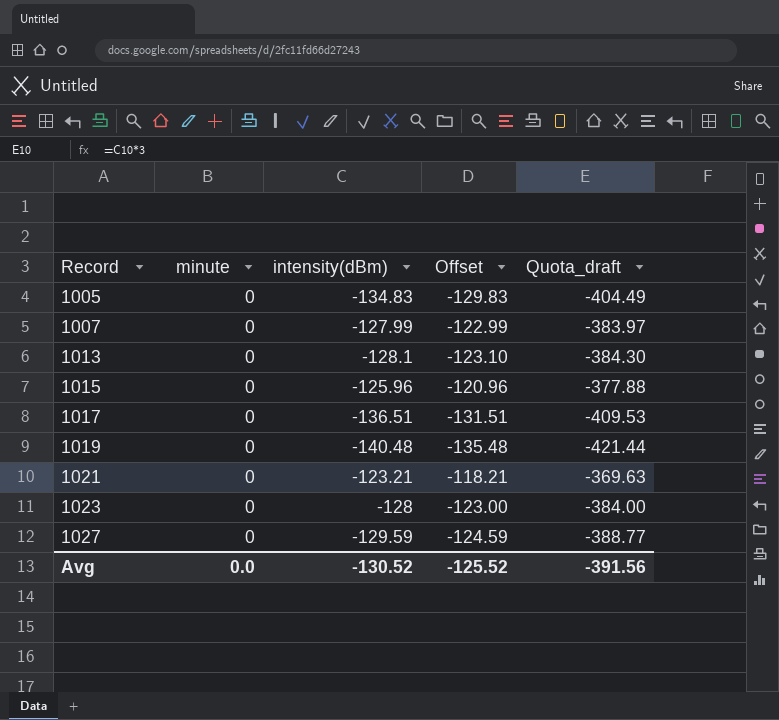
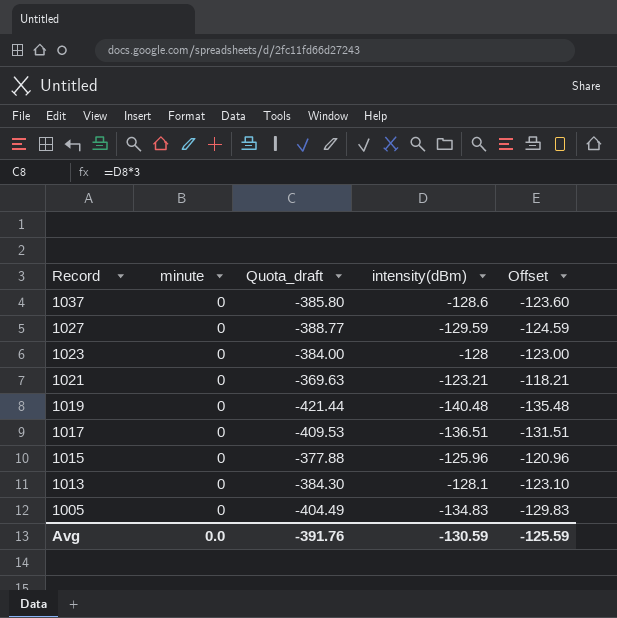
row order: Record ascending -> Record descending
column Quota_draft | position: 5 -> 3
row 1007: 0 | -127.99 | -122.99 | -383.97 -> none
row 1037: none -> 0 | -385.80 | -128.6 | -123.60
Avg | Quota_draft: -391.56 -> -391.76
Avg | intensity(dBm): -130.52 -> -130.59
Avg | Offset: -125.52 -> -125.59

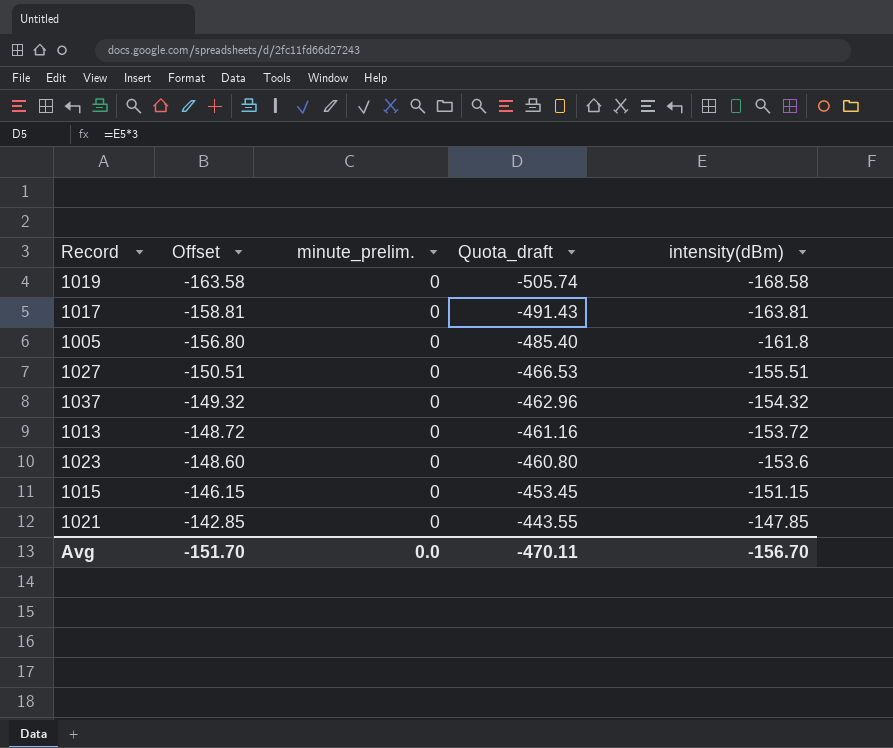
row order: Record descending -> Offset ascending
column Offset | position: 5 -> 2
column name: minute -> minute_prelim.
1019 | Offset: -135.48 -> -163.58
1019 | Quota_draft: -421.44 -> -505.74
1019 | intensity(dBm): -140.48 -> -168.58
1017 | Offset: -131.51 -> -158.81
1017 | Quota_draft: -409.53 -> -491.43
1017 | intensity(dBm): -136.51 -> -163.81
1005 | Offset: -129.83 -> -156.80
1005 | Quota_draft: -404.49 -> -485.40
1005 | intensity(dBm): -134.83 -> -161.8
1027 | Offset: -124.59 -> -150.51
1027 | Quota_draft: -388.77 -> -466.53
1027 | intensity(dBm): -129.59 -> -155.51
1037 | Offset: -123.60 -> -149.32
1037 | Quota_draft: -385.80 -> -462.96
1037 | intensity(dBm): -128.6 -> -154.32
1013 | Offset: -123.10 -> -148.72
1013 | Quota_draft: -384.30 -> -461.16
1013 | intensity(dBm): -128.1 -> -153.72
1023 | Offset: -123.00 -> -148.60
1023 | Quota_draft: -384.00 -> -460.80
1023 | intensity(dBm): -128 -> -153.6
1015 | Offset: -120.96 -> -146.15
1015 | Quota_draft: -377.88 -> -453.45
1015 | intensity(dBm): -125.96 -> -151.15
1021 | Offset: -118.21 -> -142.85
1021 | Quota_draft: -369.63 -> -443.55
1021 | intensity(dBm): -123.21 -> -147.85
Avg | Offset: -125.59 -> -151.70
Avg | Quota_draft: -391.76 -> -470.11
Avg | intensity(dBm): -130.59 -> -156.70

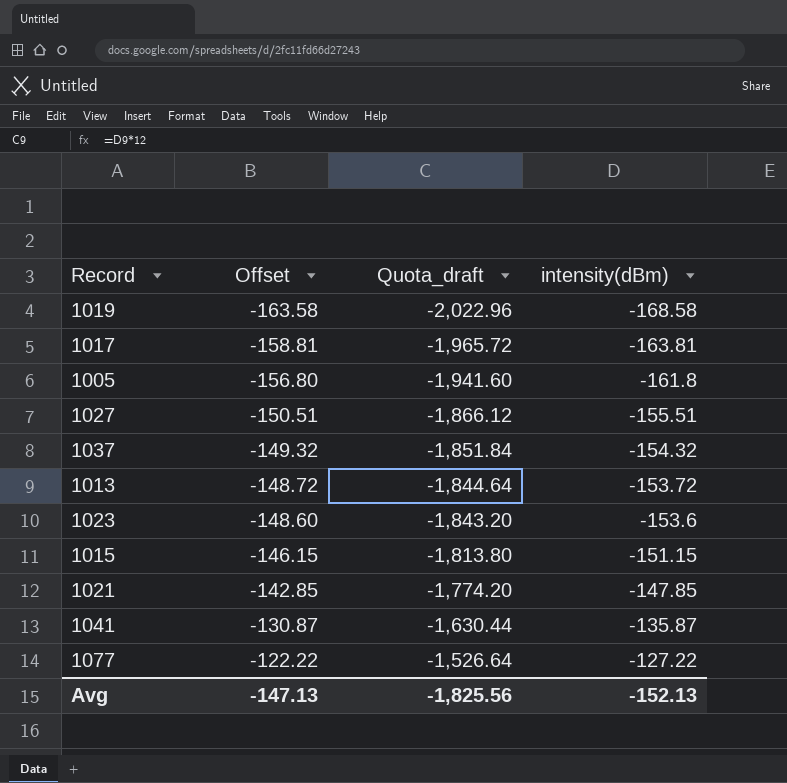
column minute_prelim. | position: 3 -> none
column Quota_draft | formula: [intensity(dBm)] * 3 -> [intensity(dBm)] * 12
row 1041: none -> -130.87 | -1,630.44 | -135.87
row 1077: none -> -122.22 | -1,526.64 | -127.22
Avg | Offset: -151.70 -> -147.13
Avg | Quota_draft: -470.11 -> -1,825.56
Avg | intensity(dBm): -156.70 -> -152.13

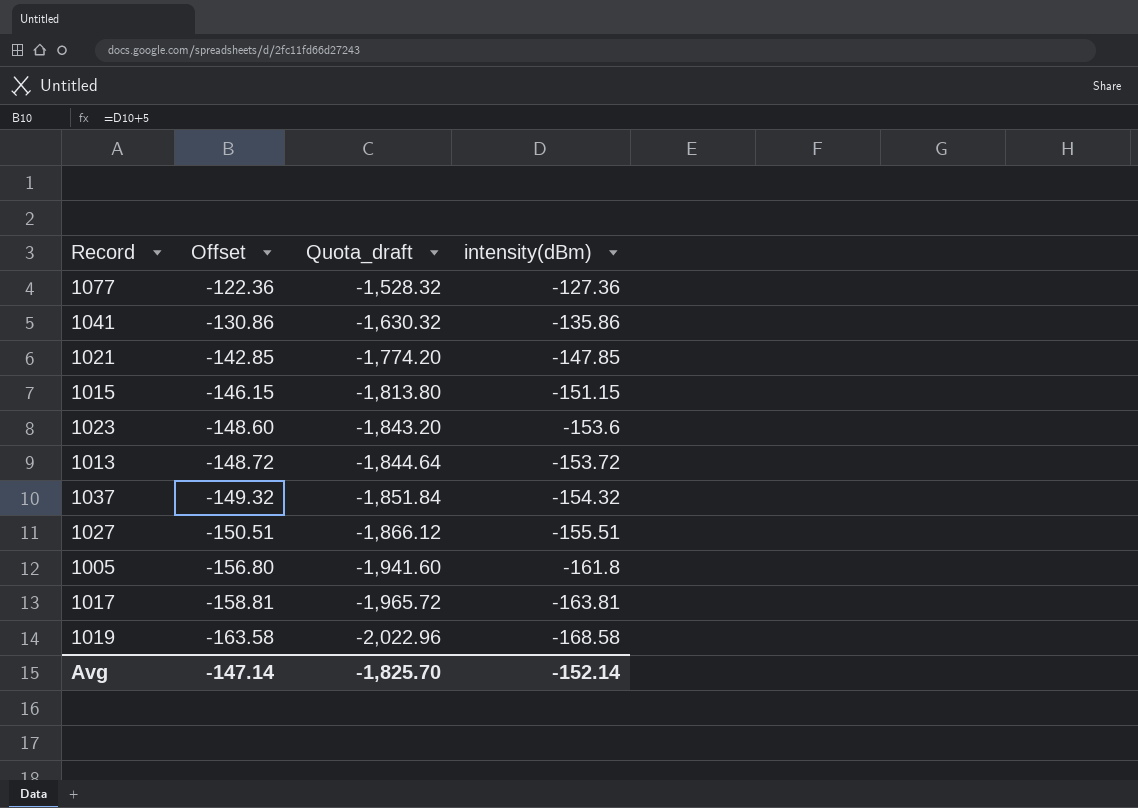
row order: Offset ascending -> Offset descending
1077 | Offset: -122.22 -> -122.36
1077 | Quota_draft: -1,526.64 -> -1,528.32
1077 | intensity(dBm): -127.22 -> -127.36
1041 | Offset: -130.87 -> -130.86
1041 | Quota_draft: -1,630.44 -> -1,630.32
1041 | intensity(dBm): -135.87 -> -135.86
Avg | Offset: -147.13 -> -147.14
Avg | Quota_draft: -1,825.56 -> -1,825.70
Avg | intensity(dBm): -152.13 -> -152.14

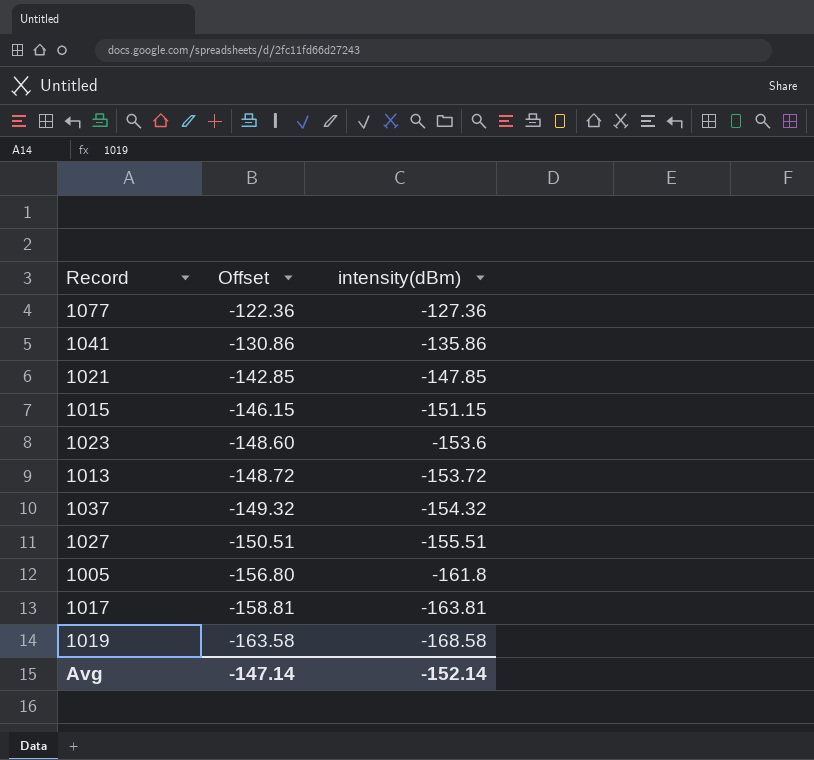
column Quota_draft | formula: [intensity(dBm)] * 12 -> none

